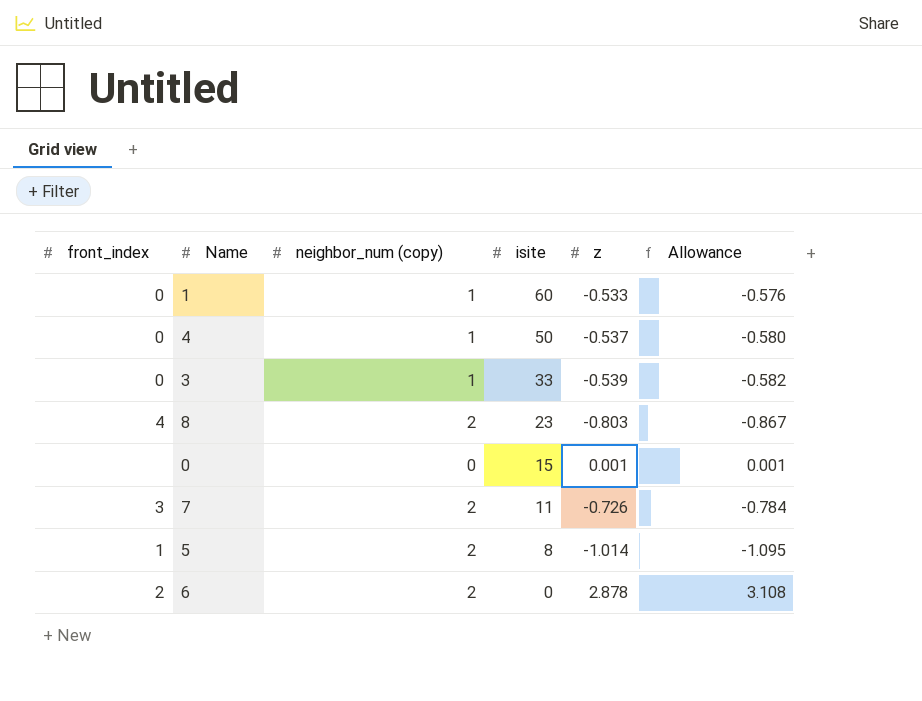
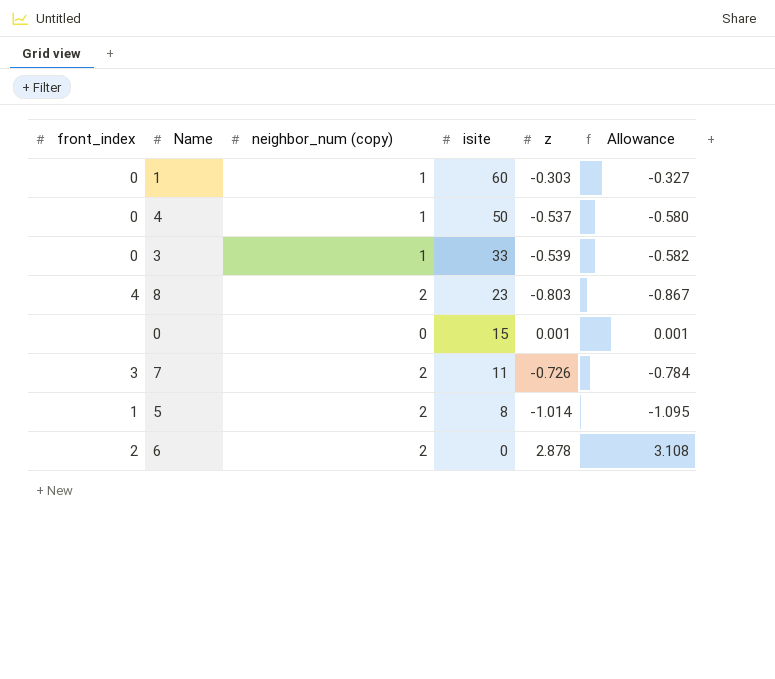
1 | z: -0.533 -> -0.303
1 | Allowance: -0.576 -> -0.327

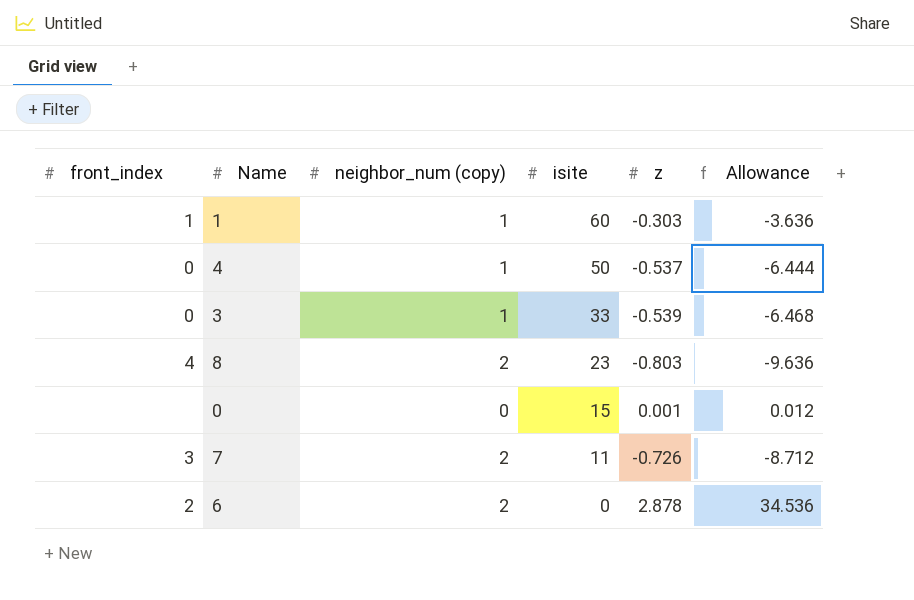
column Allowance | formula: [z] * 1.08 -> [z] * 12
row 5: 1 | 2 | 8 | -1.014 | -1.095 -> none
1 | front_index: 0 -> 1

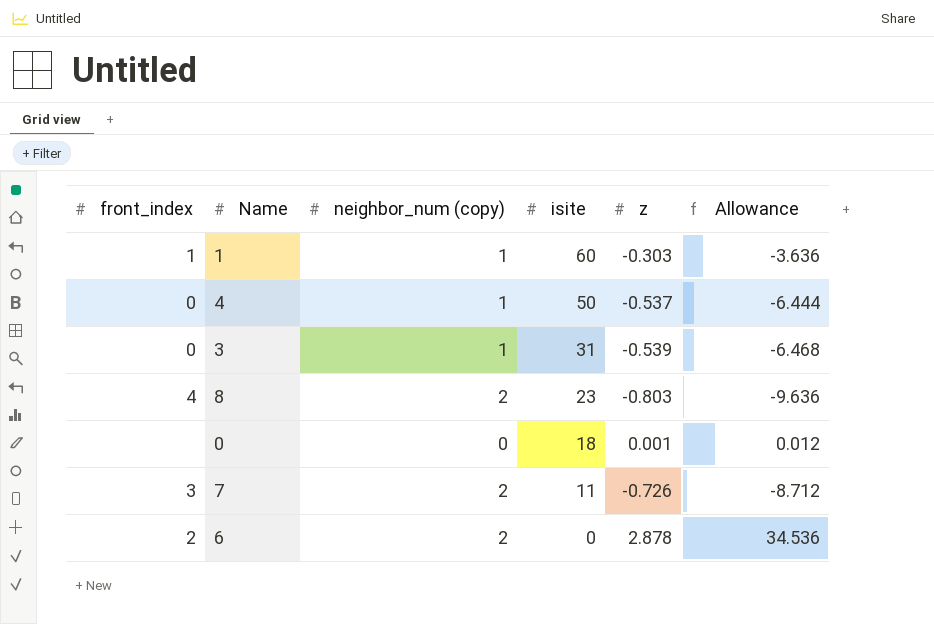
3 | isite: 33 -> 31
0 | isite: 15 -> 18

